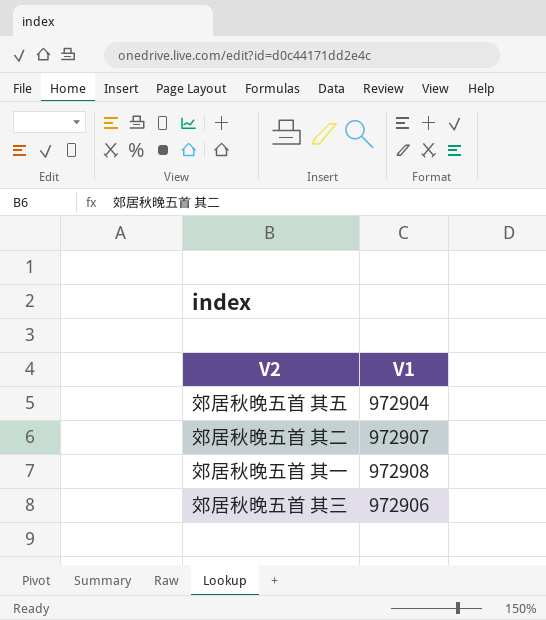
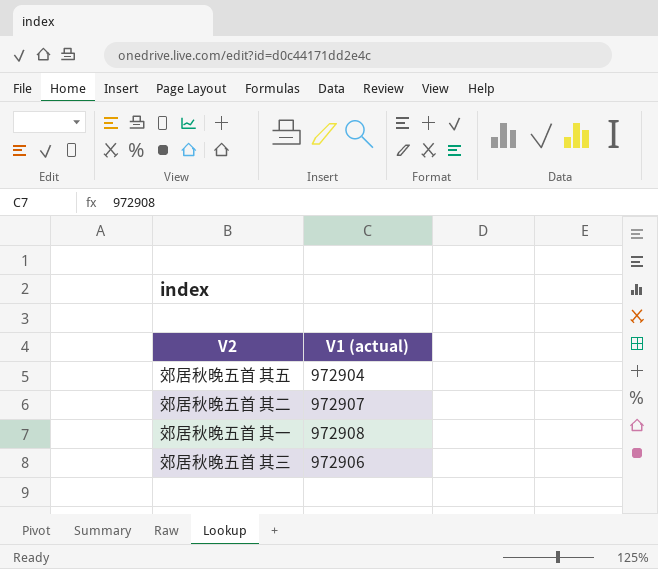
column name: V1 -> V1 (actual)

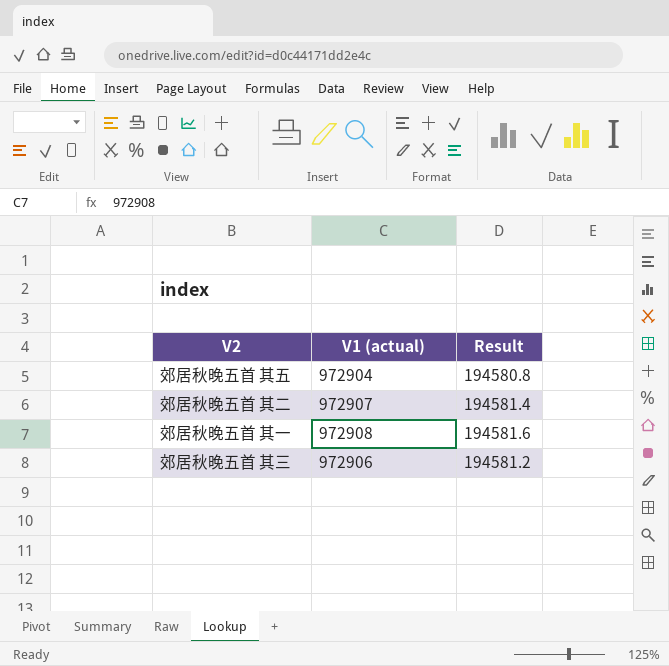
column Result | formula: none -> [V1 (actual)] * 0.2

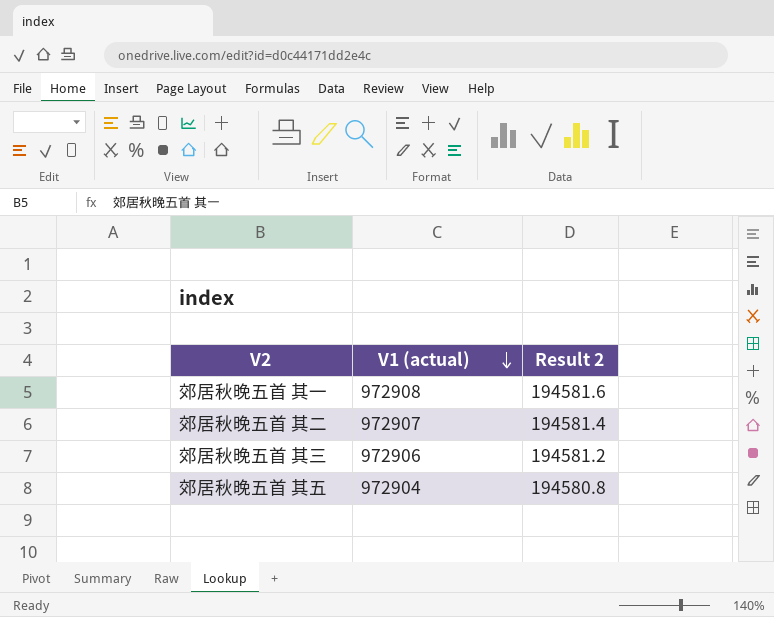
row order: none -> V1 (actual) descending
column name: Result -> Result 2

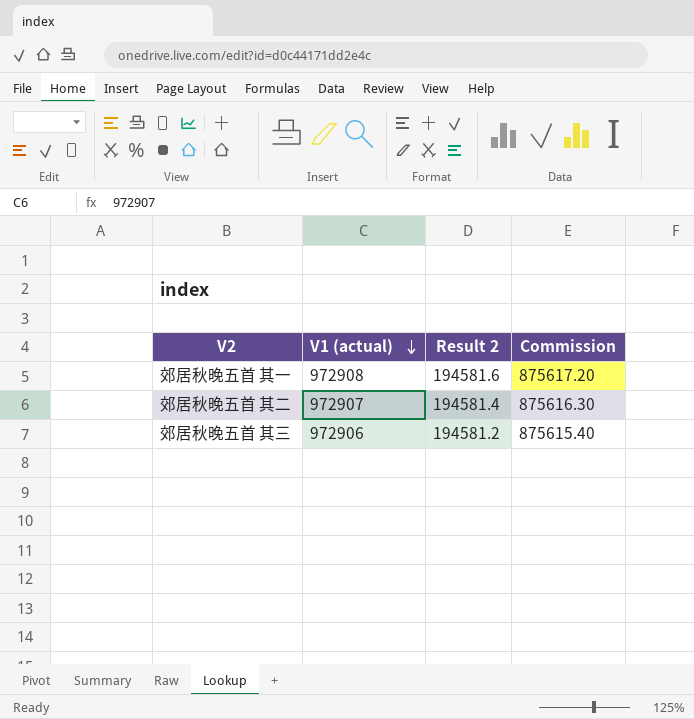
column Commission | formula: none -> [V1 (actual)] * 0.9
row 郊居秋晚五首 其五: 972904 | 194580.8 -> none

